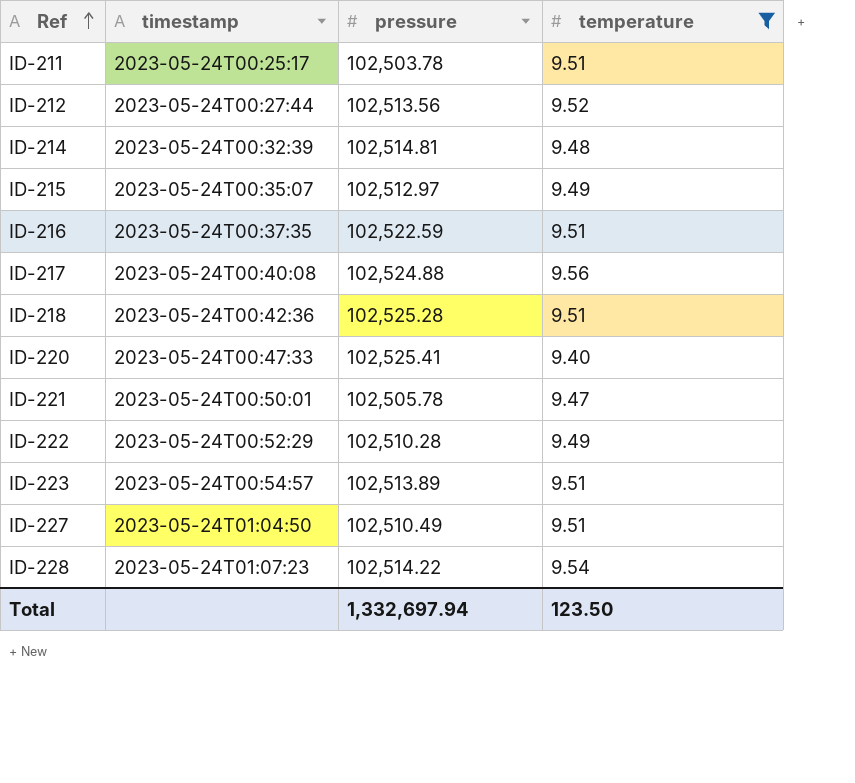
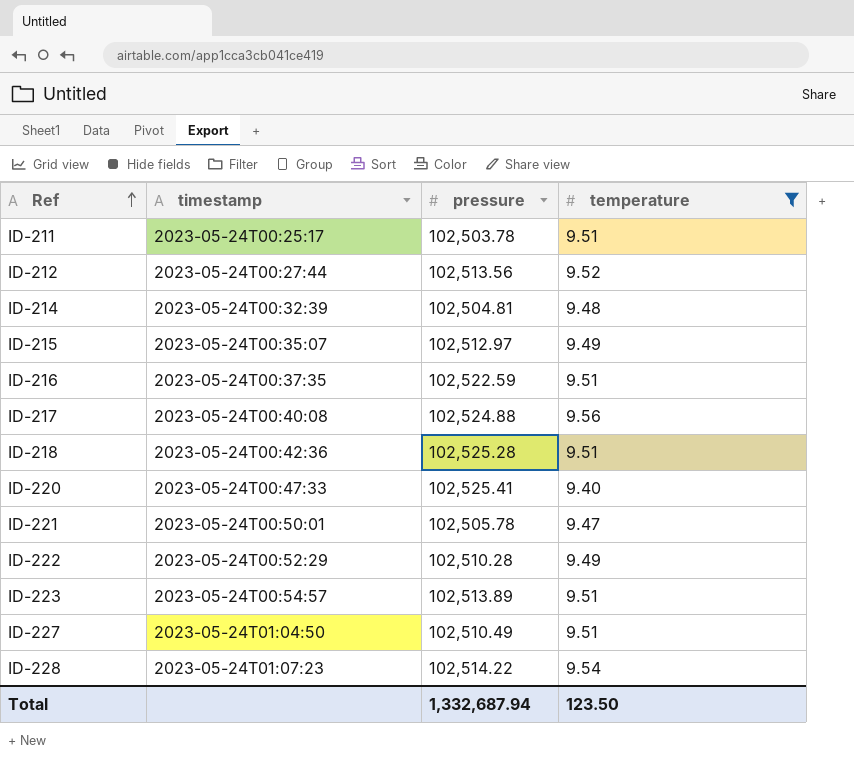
ID-214 | pressure: 102,514.81 -> 102,504.81
Total | pressure: 1,332,697.94 -> 1,332,687.94

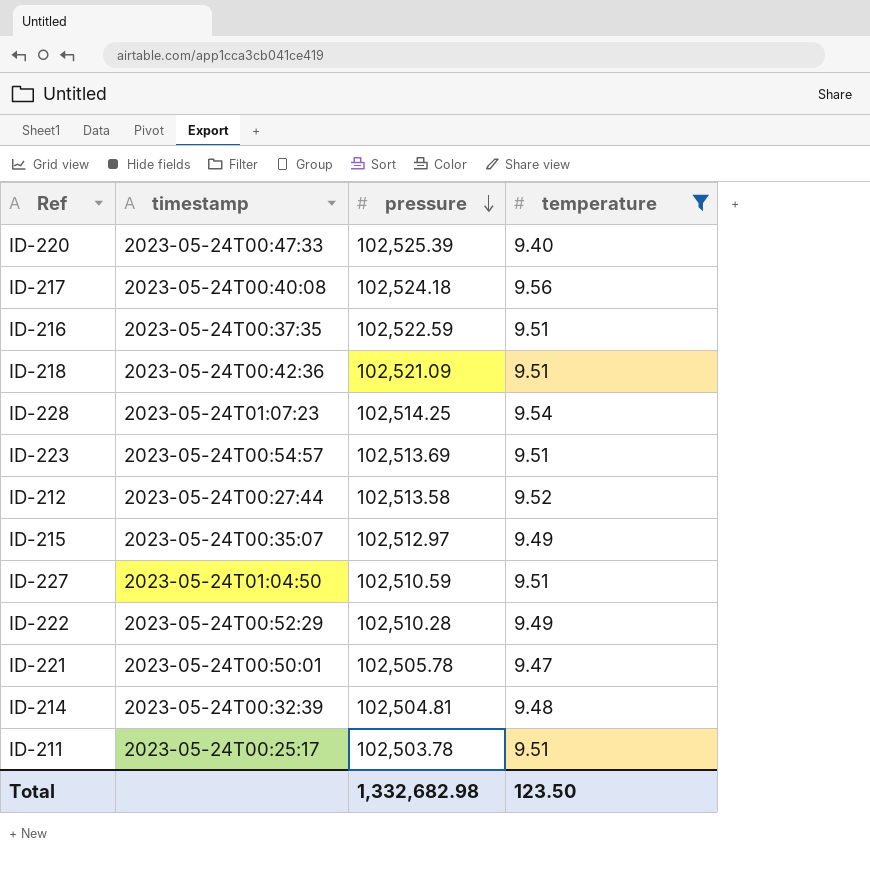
row order: Ref ascending -> pressure descending
ID-220 | pressure: 102,525.41 -> 102,525.39
ID-217 | pressure: 102,524.88 -> 102,524.18
ID-218 | pressure: 102,525.28 -> 102,521.09
ID-228 | pressure: 102,514.22 -> 102,514.25
ID-223 | pressure: 102,513.89 -> 102,513.69
ID-212 | pressure: 102,513.56 -> 102,513.58
ID-227 | pressure: 102,510.49 -> 102,510.59
Total | pressure: 1,332,687.94 -> 1,332,682.98

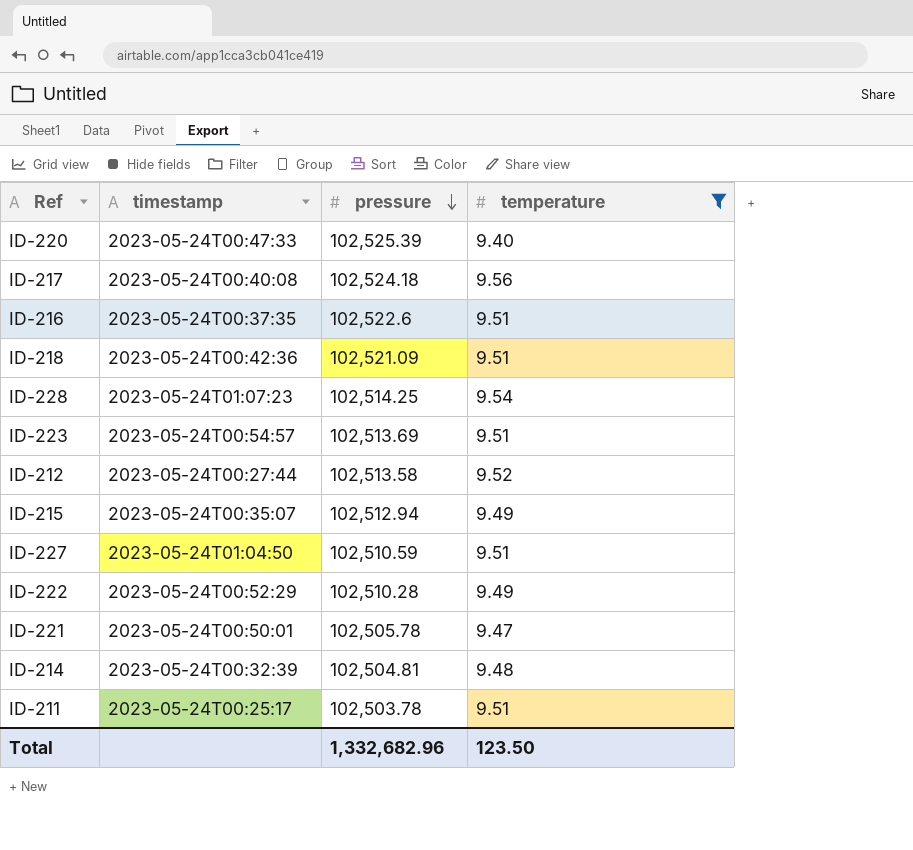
ID-216 | pressure: 102,522.59 -> 102,522.6
ID-215 | pressure: 102,512.97 -> 102,512.94
Total | pressure: 1,332,682.98 -> 1,332,682.96

